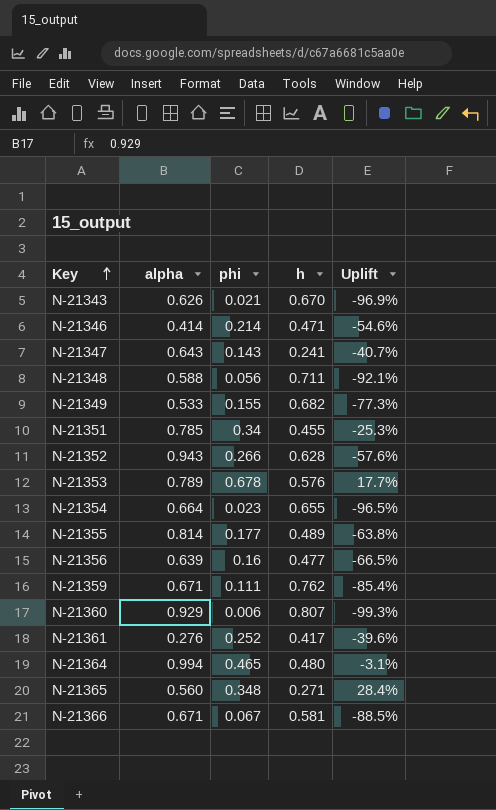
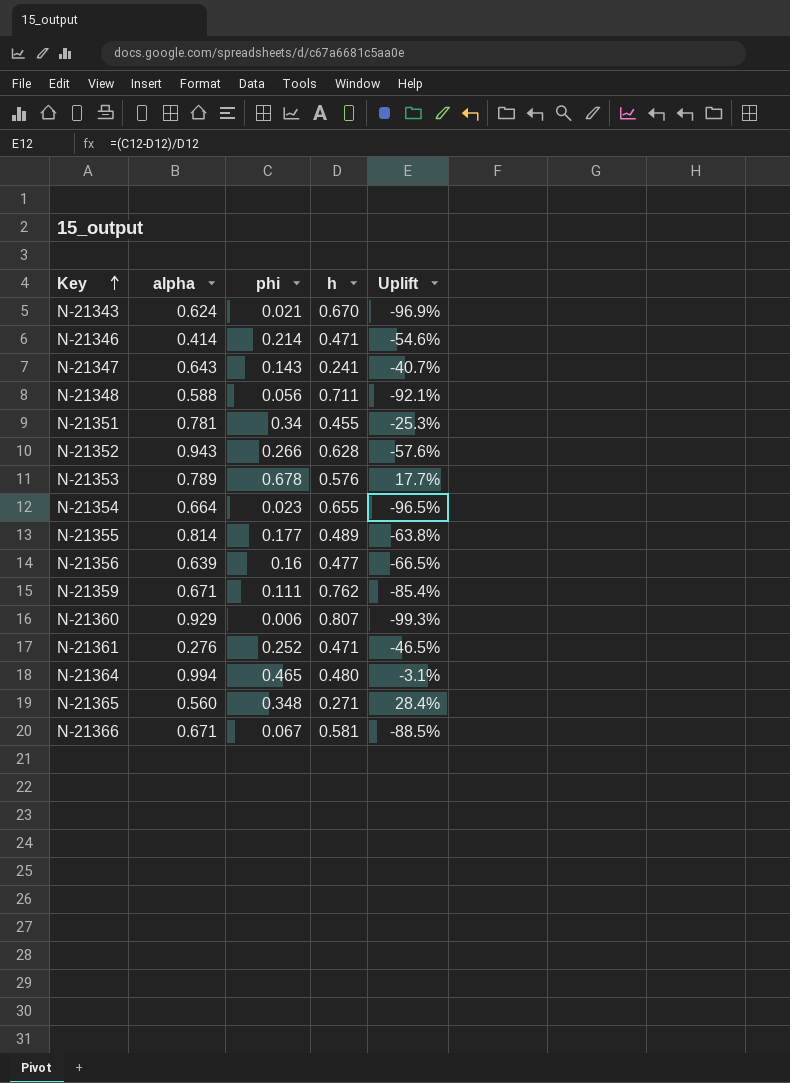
row N-21349: 0.533 | 0.155 | 0.682 | -77.3% -> none
N-21343 | alpha: 0.626 -> 0.624
N-21351 | alpha: 0.785 -> 0.781
N-21361 | h: 0.417 -> 0.471
N-21361 | Uplift: -39.6% -> -46.5%

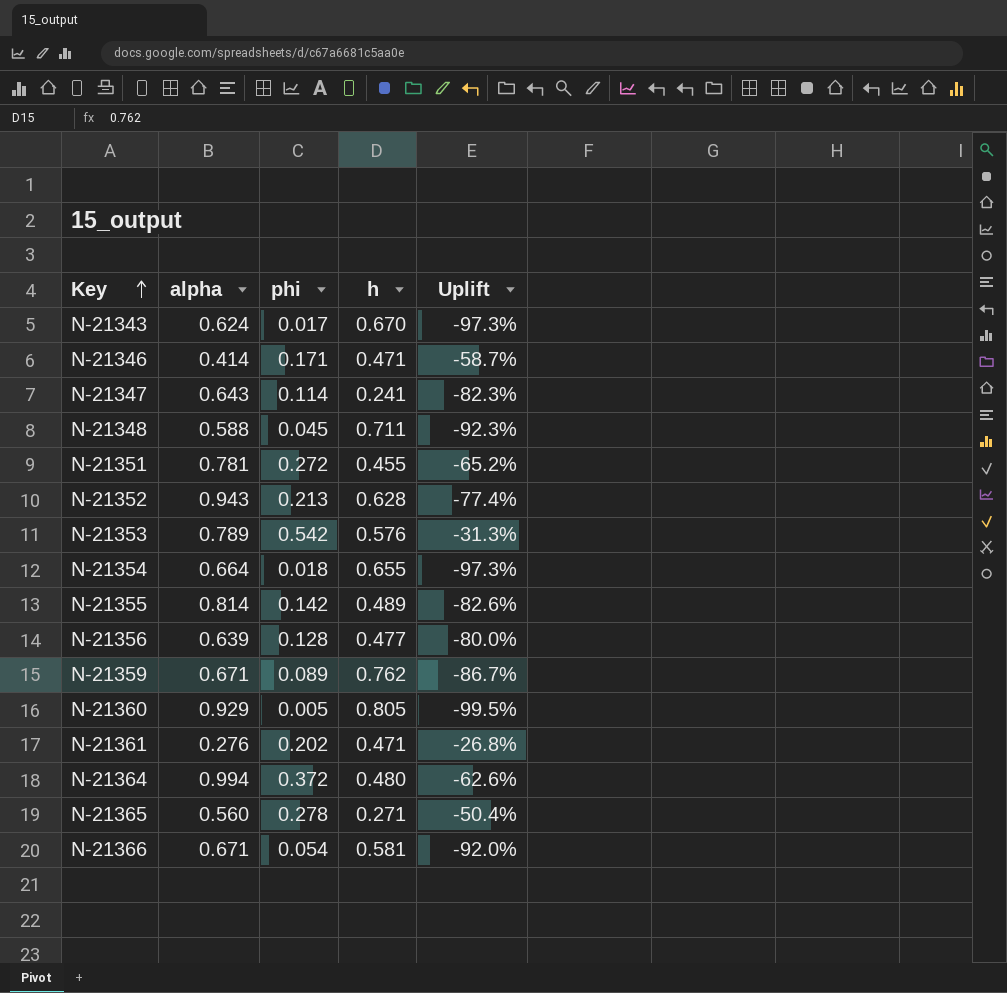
column Uplift | formula: ([phi] - [h]) / [h] -> ([phi] - [alpha]) / [alpha]
N-21343 | phi: 0.021 -> 0.017
N-21346 | phi: 0.214 -> 0.171
N-21347 | phi: 0.143 -> 0.114
N-21348 | phi: 0.056 -> 0.045
N-21351 | phi: 0.34 -> 0.272
N-21352 | phi: 0.266 -> 0.213
N-21353 | phi: 0.678 -> 0.542
N-21354 | phi: 0.023 -> 0.018
N-21355 | phi: 0.177 -> 0.142
N-21356 | phi: 0.16 -> 0.128
N-21359 | phi: 0.111 -> 0.089
N-21360 | phi: 0.006 -> 0.005
N-21360 | h: 0.807 -> 0.805
N-21361 | phi: 0.252 -> 0.202
N-21364 | phi: 0.465 -> 0.372
N-21365 | phi: 0.348 -> 0.278
N-21366 | phi: 0.067 -> 0.054

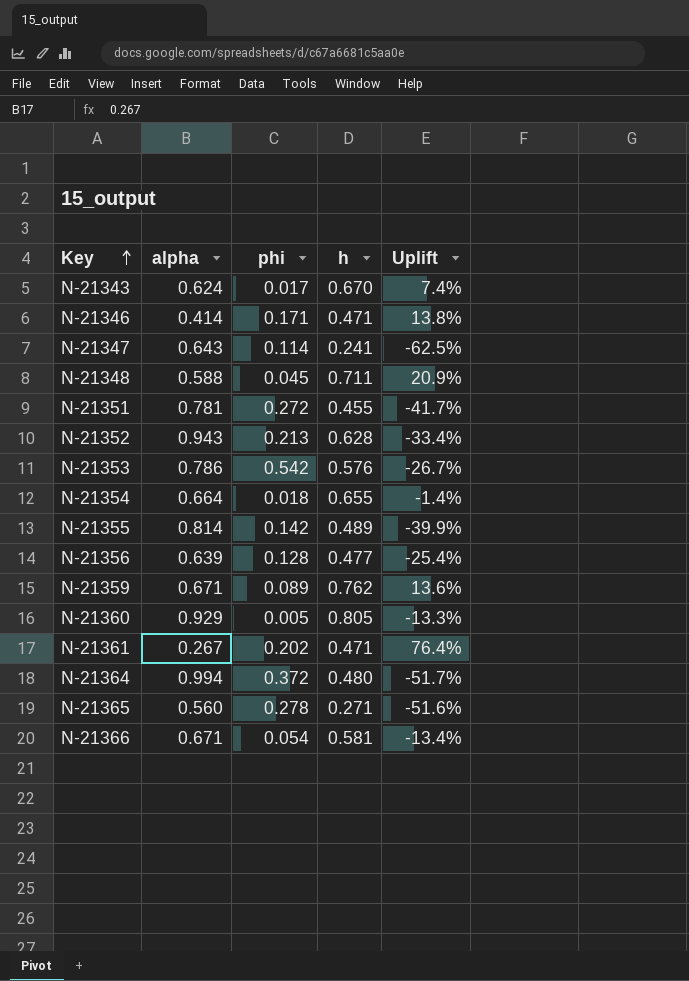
column Uplift | formula: ([phi] - [alpha]) / [alpha] -> ([h] - [alpha]) / [alpha]
N-21353 | alpha: 0.789 -> 0.786
N-21361 | alpha: 0.276 -> 0.267

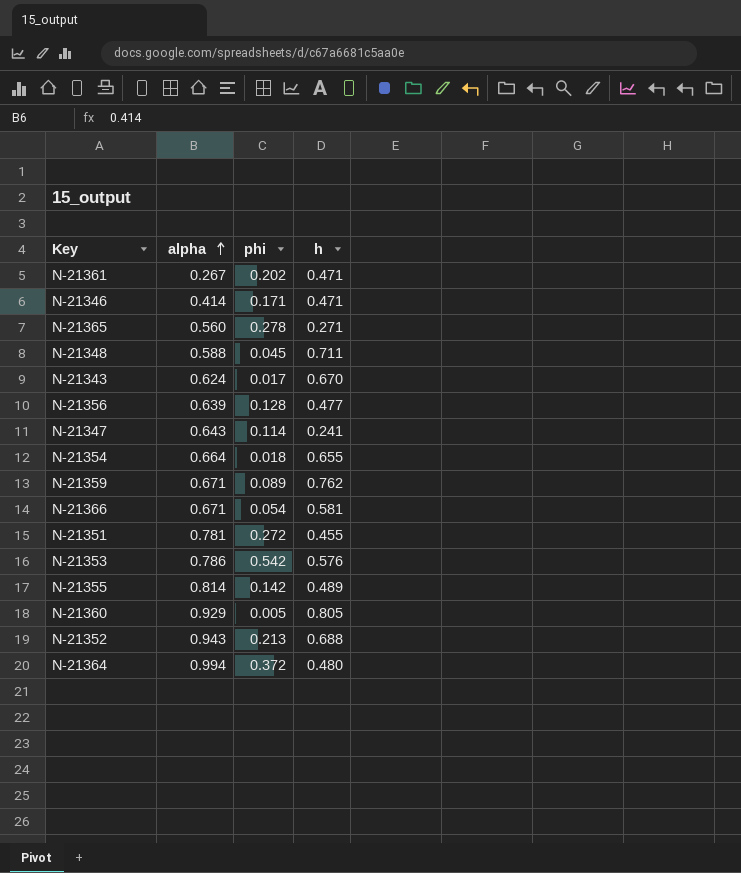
row order: Key ascending -> alpha ascending
column Uplift | formula: ([h] - [alpha]) / [alpha] -> none
N-21352 | h: 0.628 -> 0.688

